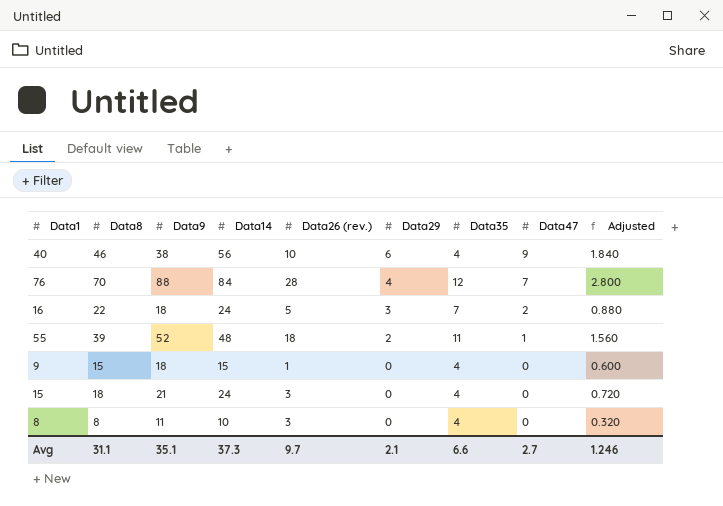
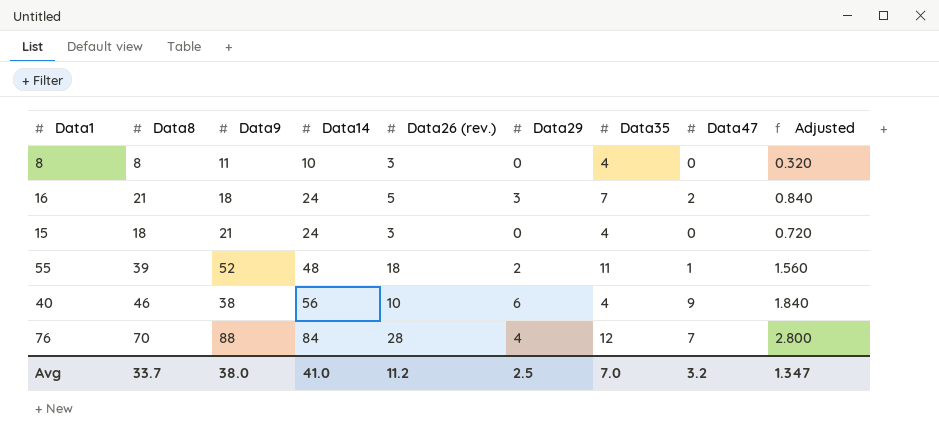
row order: Data29 descending -> Data14 ascending
row 9: 15 | 18 | 15 | 1 | 0 | 4 | 0 | 0.600 -> none
16 | Data8: 22 -> 21
16 | Adjusted: 0.880 -> 0.840
Avg | Data8: 31.1 -> 33.7
Avg | Data9: 35.1 -> 38.0
Avg | Data14: 37.3 -> 41.0
Avg | Data26 (rev.): 9.7 -> 11.2
Avg | Data29: 2.1 -> 2.5
Avg | Data35: 6.6 -> 7.0
Avg | Data47: 2.7 -> 3.2
Avg | Adjusted: 1.246 -> 1.347

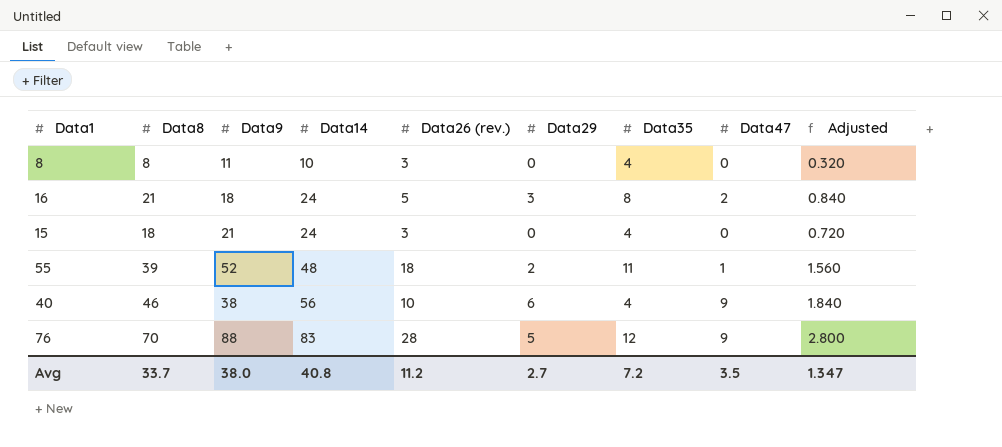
16 | Data35: 7 -> 8
76 | Data14: 84 -> 83
76 | Data29: 4 -> 5
76 | Data47: 7 -> 9
Avg | Data14: 41.0 -> 40.8
Avg | Data29: 2.5 -> 2.7
Avg | Data35: 7.0 -> 7.2
Avg | Data47: 3.2 -> 3.5

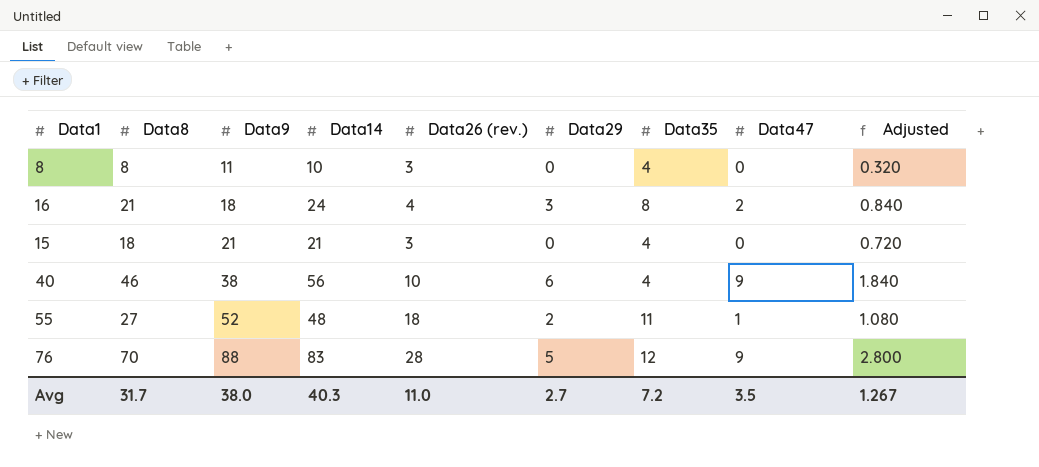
row order: Data14 ascending -> Data9 ascending
16 | Data26 (rev.): 5 -> 4
15 | Data14: 24 -> 21
55 | Data8: 39 -> 27
55 | Adjusted: 1.560 -> 1.080
Avg | Data8: 33.7 -> 31.7
Avg | Data14: 40.8 -> 40.3
Avg | Data26 (rev.): 11.2 -> 11.0
Avg | Adjusted: 1.347 -> 1.267

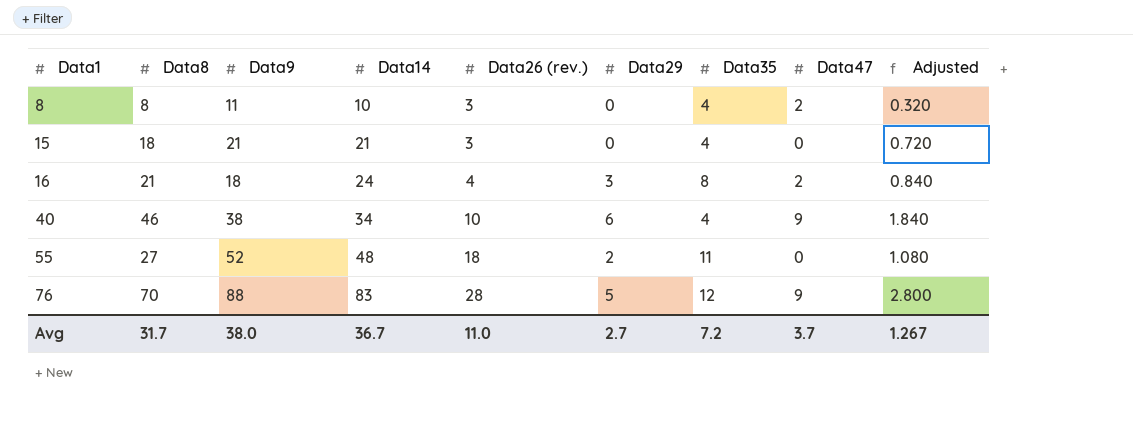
row order: Data9 ascending -> Data1 ascending
8 | Data47: 0 -> 2
40 | Data14: 56 -> 34
55 | Data47: 1 -> 0
Avg | Data14: 40.3 -> 36.7
Avg | Data47: 3.5 -> 3.7

